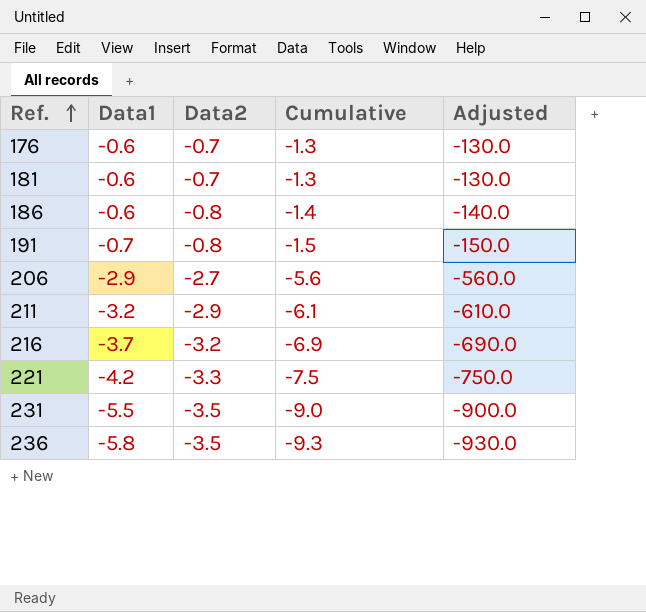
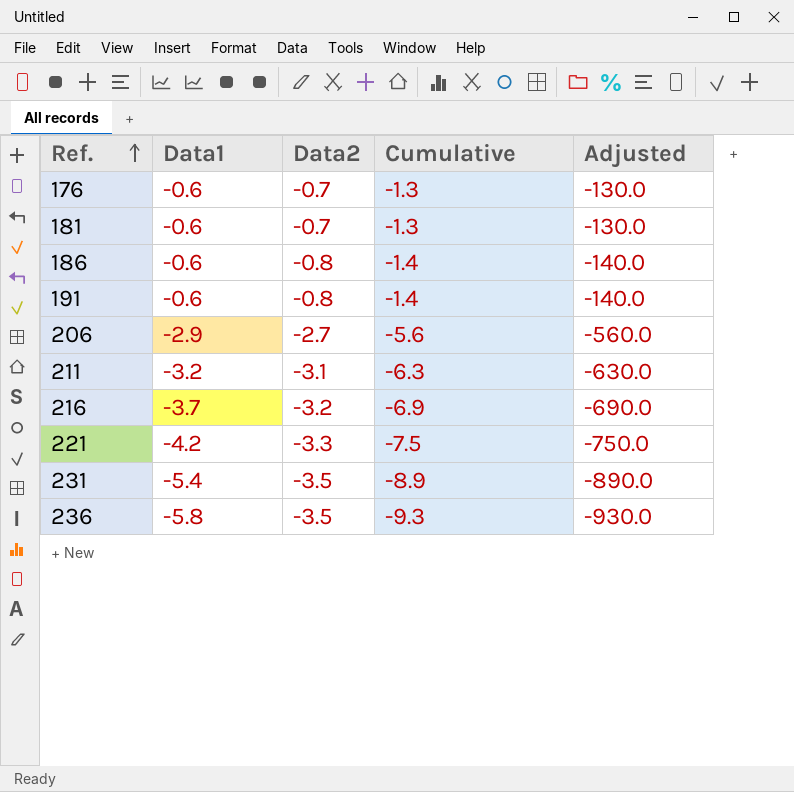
191 | Data1: -0.7 -> -0.6
191 | Cumulative: -1.5 -> -1.4
191 | Adjusted: -150.0 -> -140.0
211 | Data2: -2.9 -> -3.1
211 | Cumulative: -6.1 -> -6.3
211 | Adjusted: -610.0 -> -630.0
231 | Data1: -5.5 -> -5.4
231 | Cumulative: -9.0 -> -8.9
231 | Adjusted: -900.0 -> -890.0

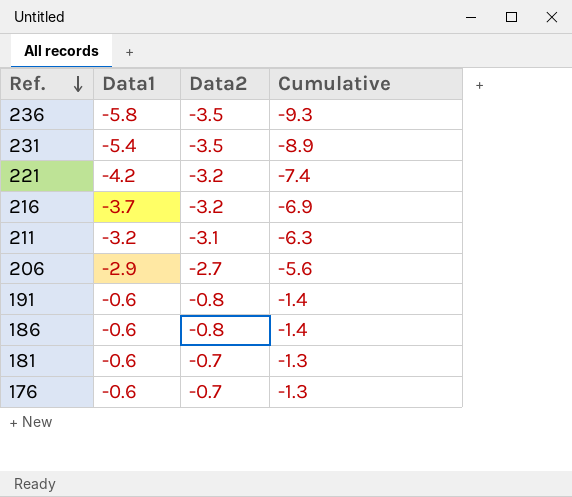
row order: Ref. ascending -> Ref. descending
column Adjusted | formula: [Cumulative] * 100 -> none
221 | Data2: -3.3 -> -3.2
221 | Cumulative: -7.5 -> -7.4

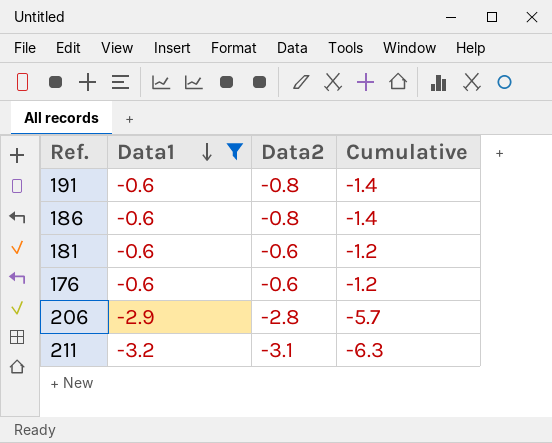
filter: none -> Data1 >= -3.2
row order: Ref. descending -> Data1 descending
181 | Data2: -0.7 -> -0.6
181 | Cumulative: -1.3 -> -1.2
176 | Data2: -0.7 -> -0.6
176 | Cumulative: -1.3 -> -1.2
206 | Data2: -2.7 -> -2.8
206 | Cumulative: -5.6 -> -5.7

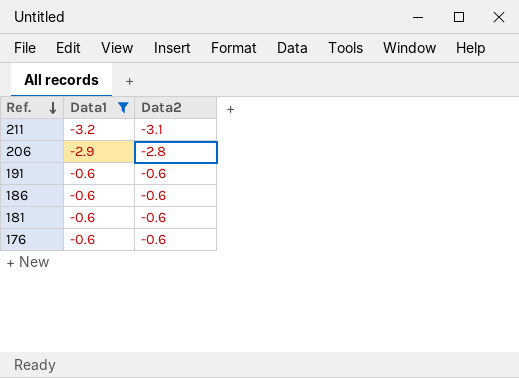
row order: Data1 descending -> Ref. descending
column Cumulative | formula: [Data1] + [Data2] -> none
191 | Data2: -0.8 -> -0.6
186 | Data2: -0.8 -> -0.6

